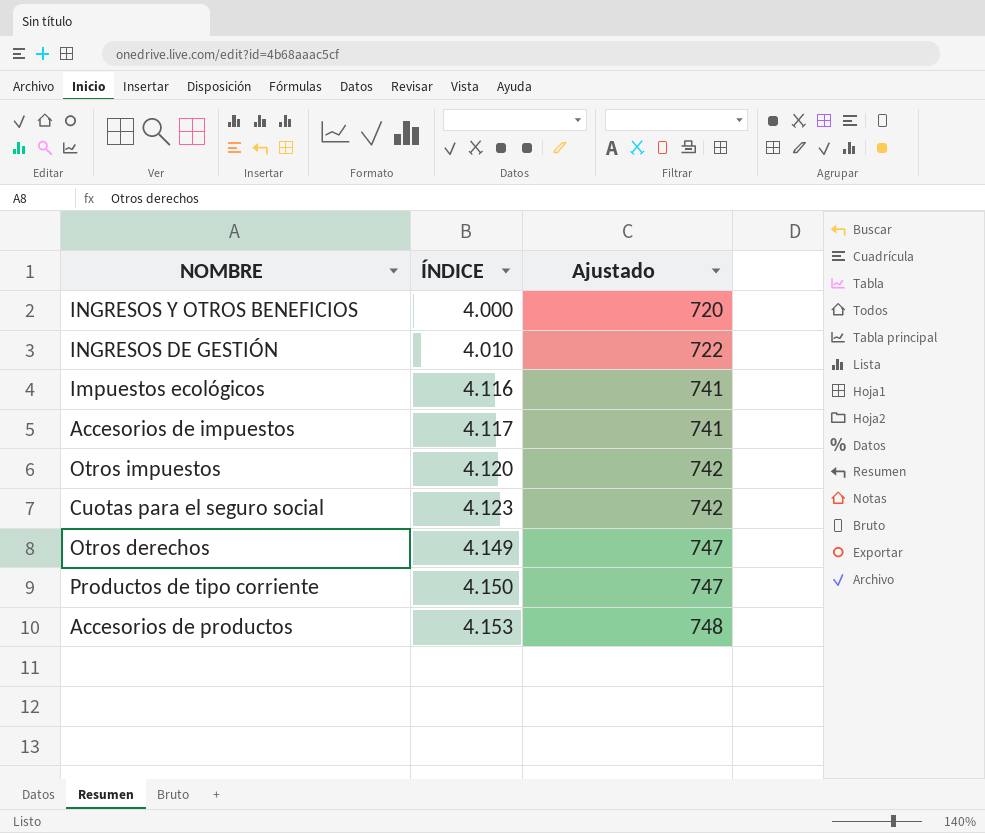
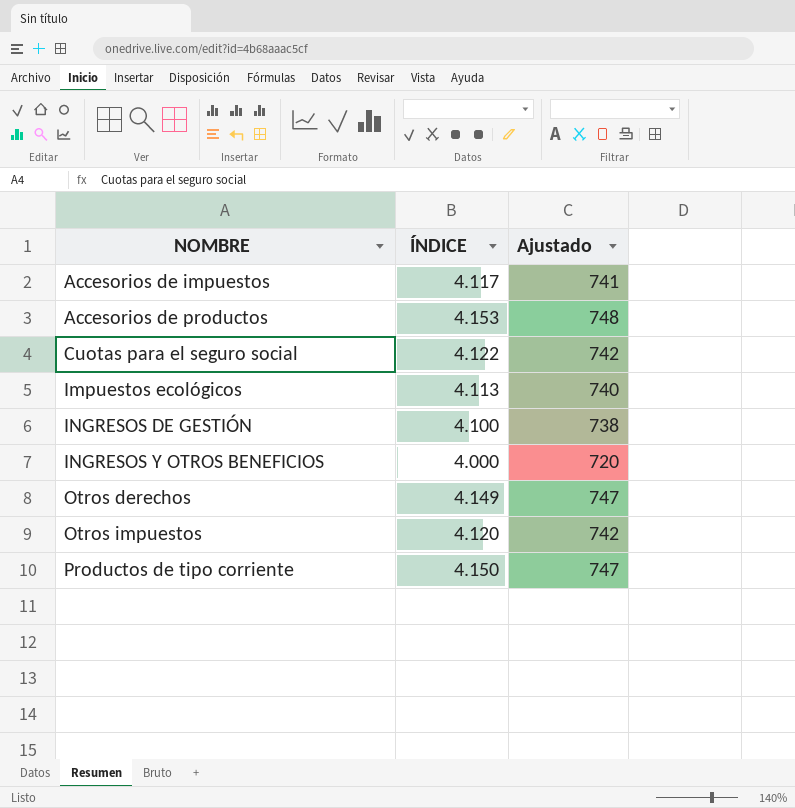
row order: ÍNDICE ascending -> NOMBRE ascending
Cuotas para el seguro social | ÍNDICE: 4.123 -> 4.122
Impuestos ecológicos | ÍNDICE: 4.116 -> 4.113
Impuestos ecológicos | Ajustado: 741 -> 740
INGRESOS DE GESTIÓN | ÍNDICE: 4.010 -> 4.100
INGRESOS DE GESTIÓN | Ajustado: 722 -> 738

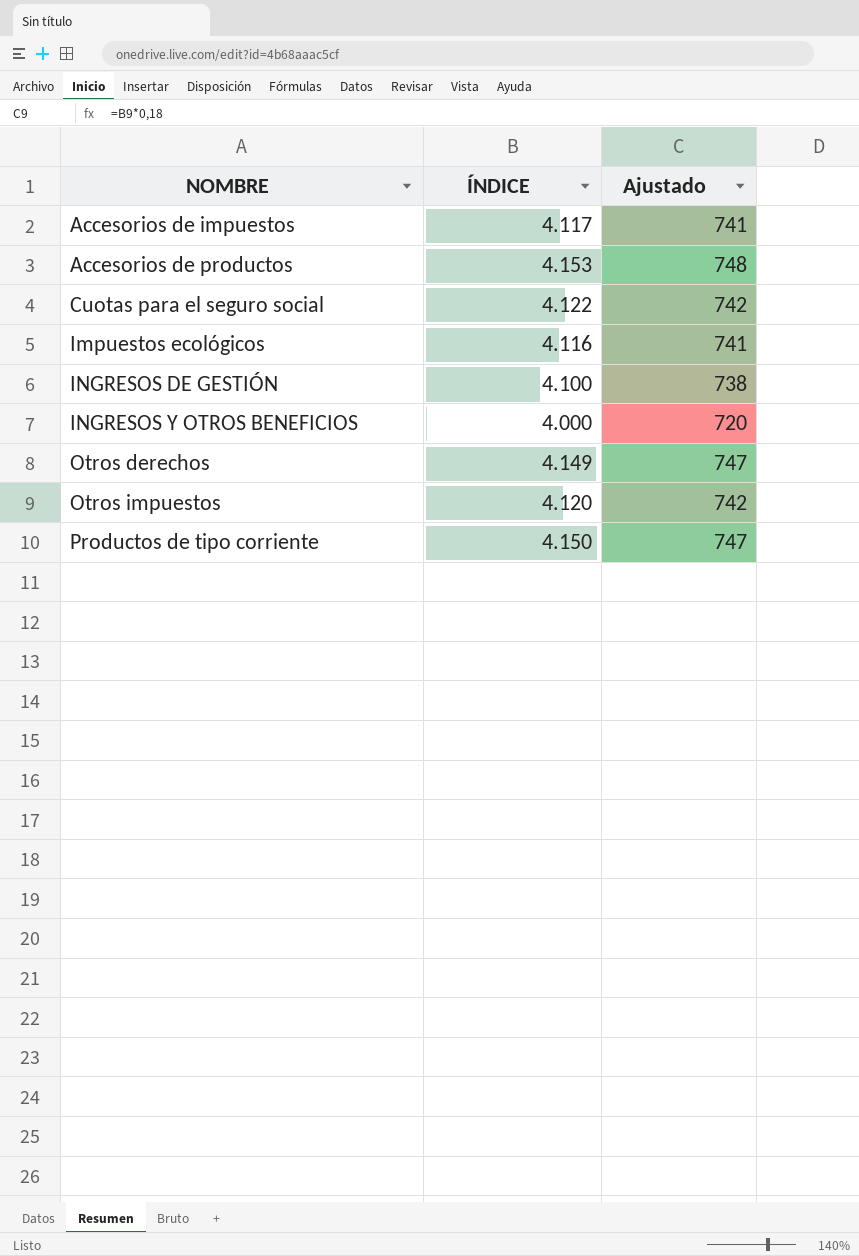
Impuestos ecológicos | ÍNDICE: 4.113 -> 4.116
Impuestos ecológicos | Ajustado: 740 -> 741

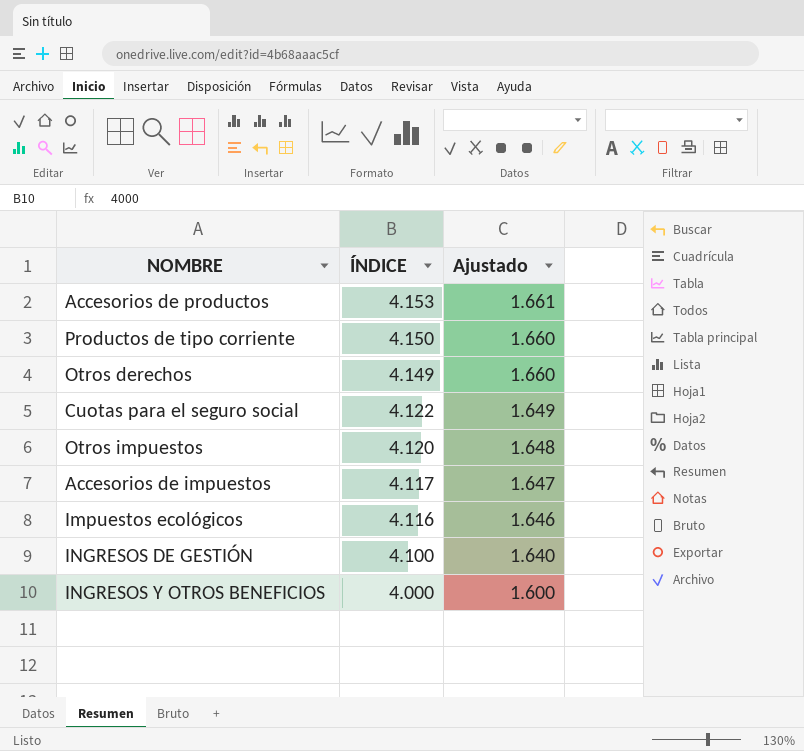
row order: NOMBRE ascending -> ÍNDICE descending
column Ajustado | formula: [ÍNDICE] * 0,18 -> [ÍNDICE] * 0,4

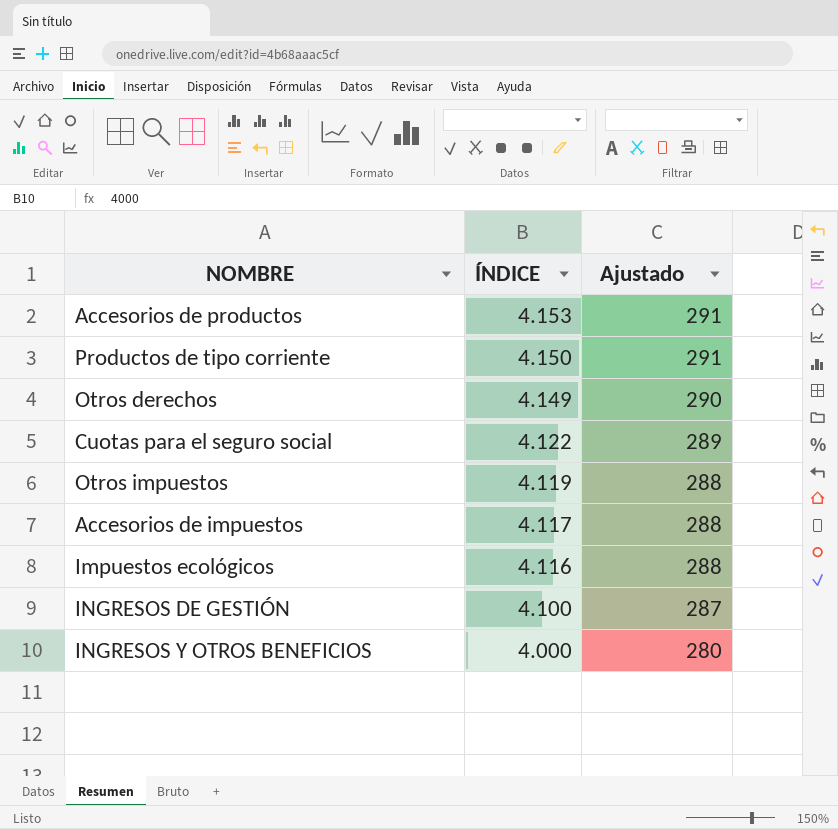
column Ajustado | formula: [ÍNDICE] * 0,4 -> [ÍNDICE] * 0,07
Otros impuestos | ÍNDICE: 4.120 -> 4.119

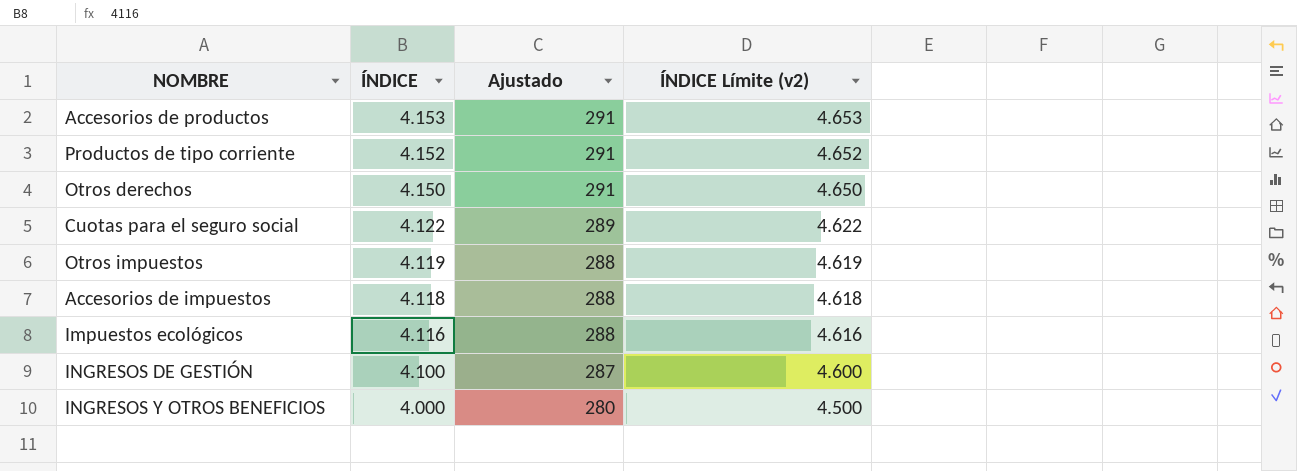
column ÍNDICE Límite (v2) | formula: none -> [ÍNDICE] + 500
Productos de tipo corriente | ÍNDICE: 4.150 -> 4.152
Otros derechos | ÍNDICE: 4.149 -> 4.150
Otros derechos | Ajustado: 290 -> 291
Accesorios de impuestos | ÍNDICE: 4.117 -> 4.118

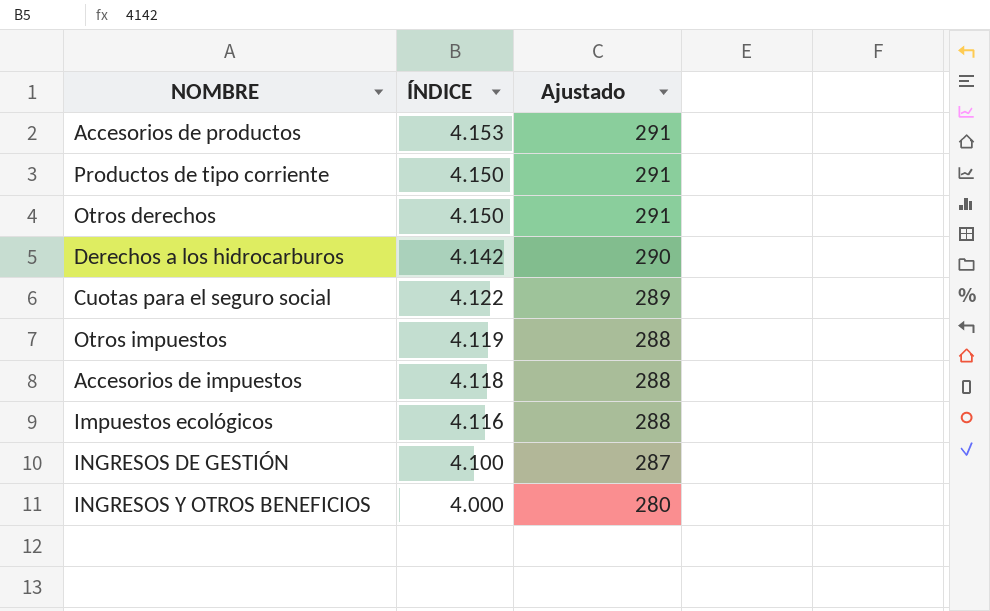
column ÍNDICE Límite (v2) | formula: [ÍNDICE] + 500 -> none
Productos de tipo corriente | ÍNDICE: 4.152 -> 4.150
row Derechos a los hidrocarburos: none -> 4.142 | 290

